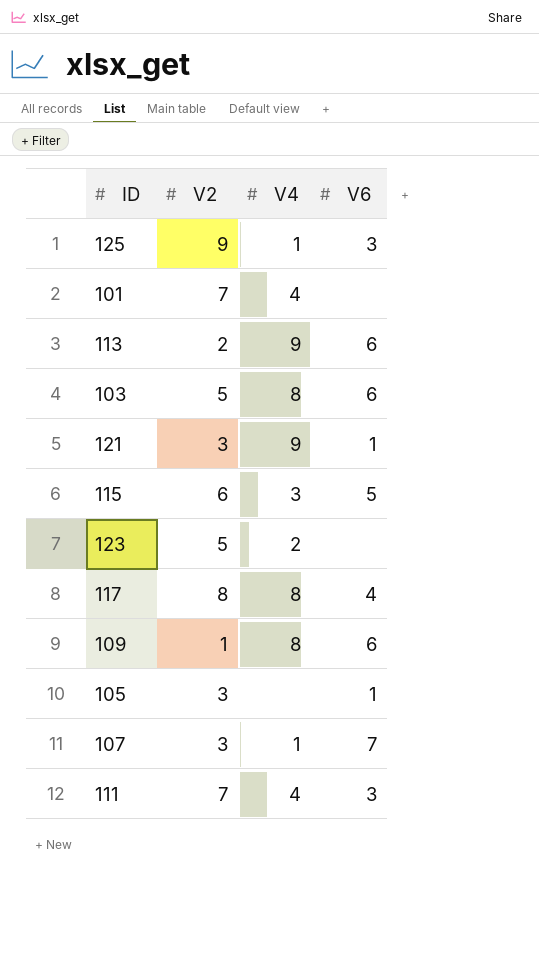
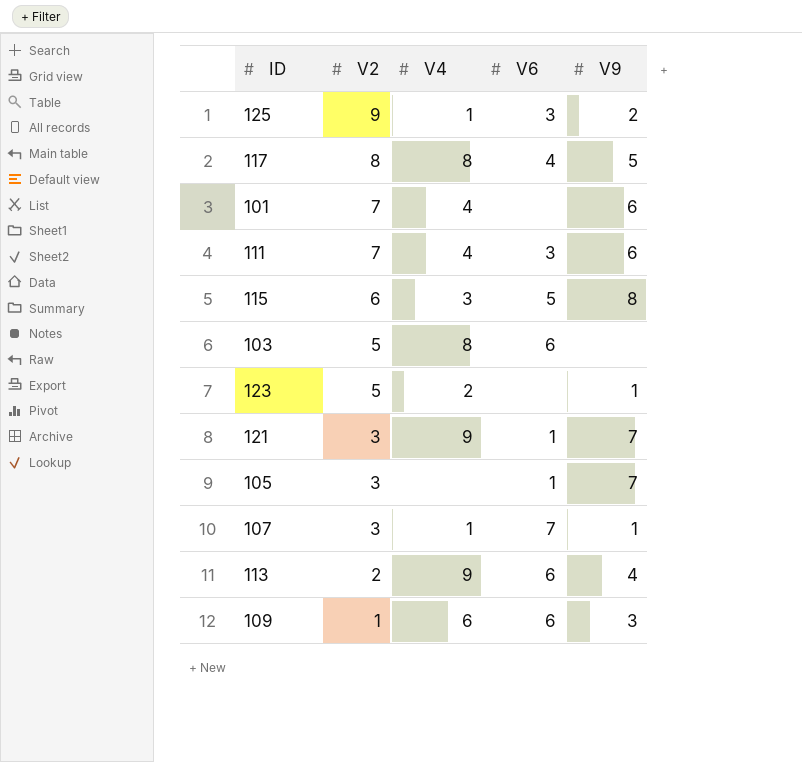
row order: none -> V2 descending
column V9 | position: none -> 5
109 | V4: 8 -> 6

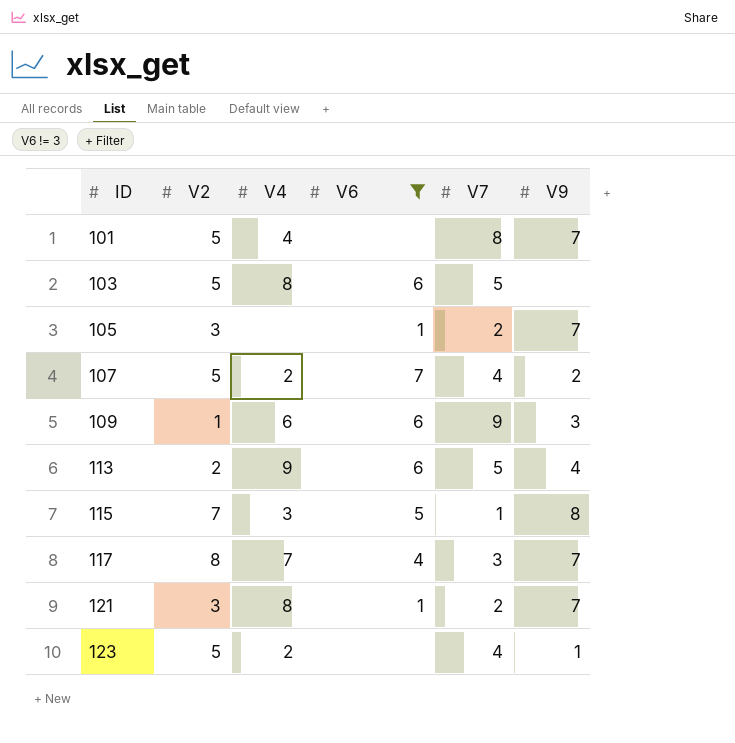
filter: none -> V6 != 3
row order: V2 descending -> ID ascending
column V7 | position: none -> 5
101 | V2: 7 -> 5
101 | V9: 6 -> 7
107 | V2: 3 -> 5
107 | V4: 1 -> 2
107 | V9: 1 -> 2
115 | V2: 6 -> 7
117 | V4: 8 -> 7
117 | V9: 5 -> 7
121 | V4: 9 -> 8

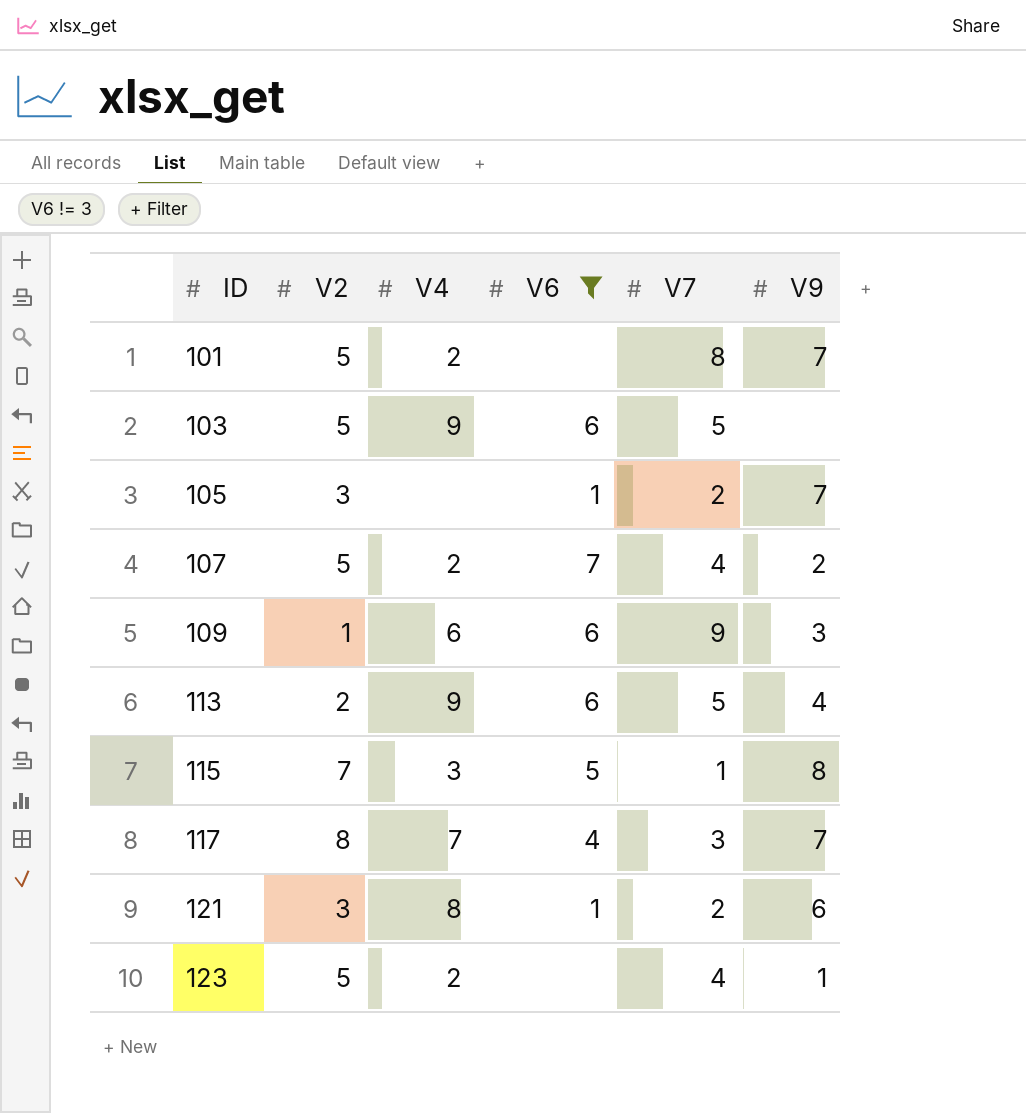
101 | V4: 4 -> 2
103 | V4: 8 -> 9
121 | V9: 7 -> 6

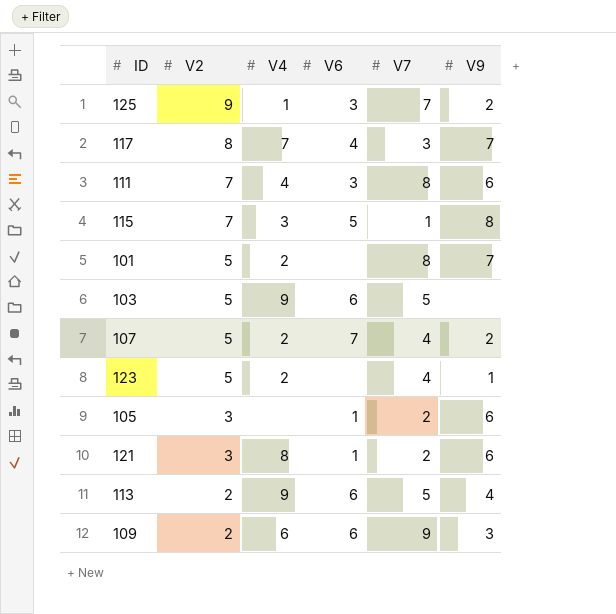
filter: V6 != 3 -> none
row order: ID ascending -> V2 descending
105 | V9: 7 -> 6
109 | V2: 1 -> 2

